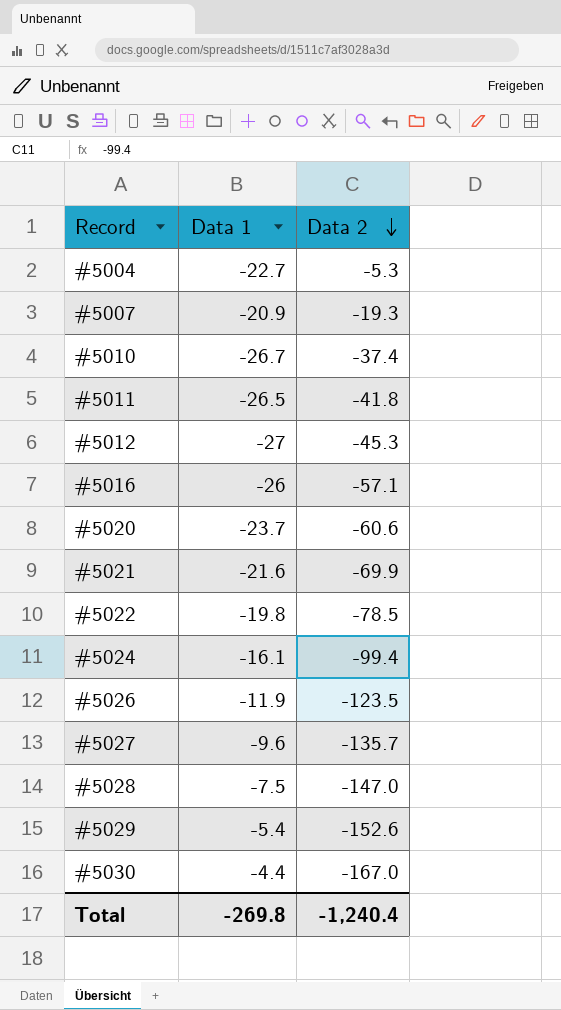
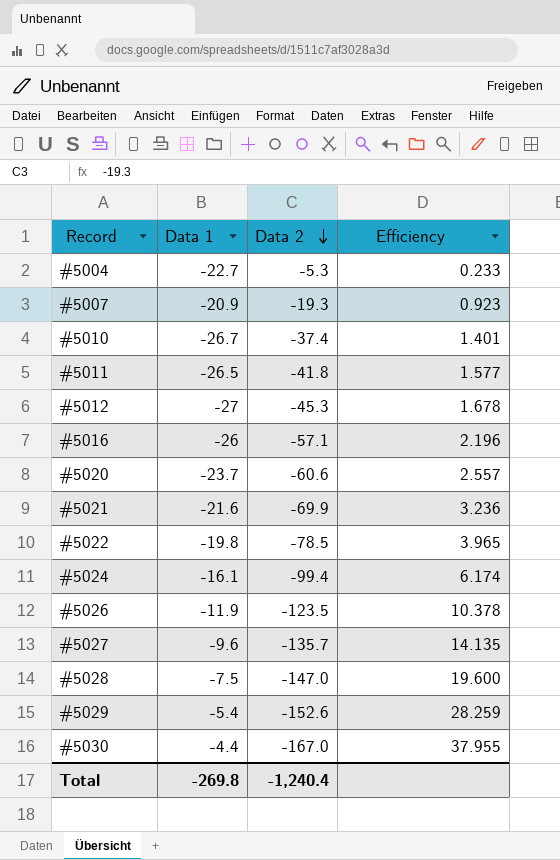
column Efficiency | formula: none -> [Data 2] / [Data 1]

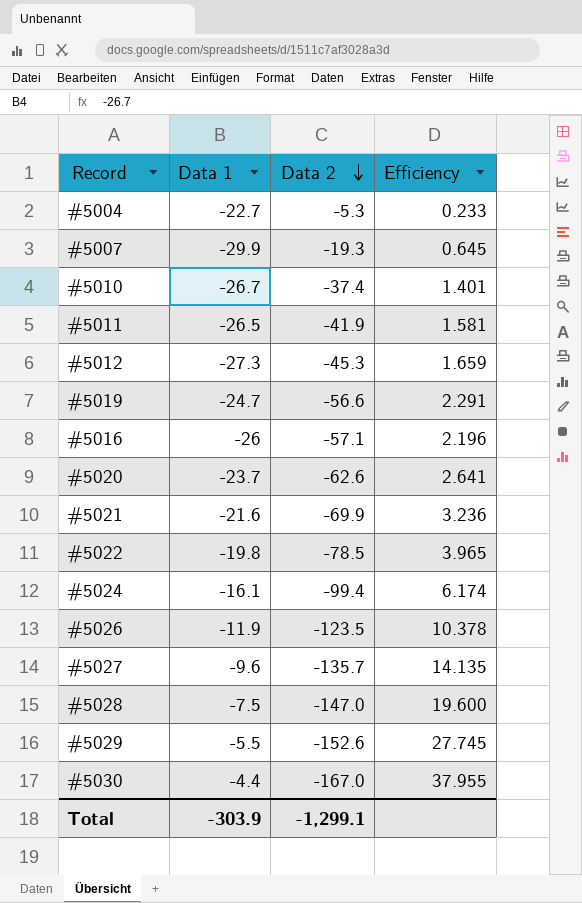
#5007 | Data 1: -20.9 -> -29.9
#5007 | Efficiency: 0.923 -> 0.645
#5011 | Data 2: -41.8 -> -41.9
#5011 | Efficiency: 1.577 -> 1.581
#5012 | Data 1: -27 -> -27.3
#5012 | Efficiency: 1.678 -> 1.659
row #5019: none -> -24.7 | -56.6 | 2.291
#5020 | Data 2: -60.6 -> -62.6
#5020 | Efficiency: 2.557 -> 2.641
#5029 | Data 1: -5.4 -> -5.5
#5029 | Efficiency: 28.259 -> 27.745
Total | Data 1: -269.8 -> -303.9
Total | Data 2: -1,240.4 -> -1,299.1

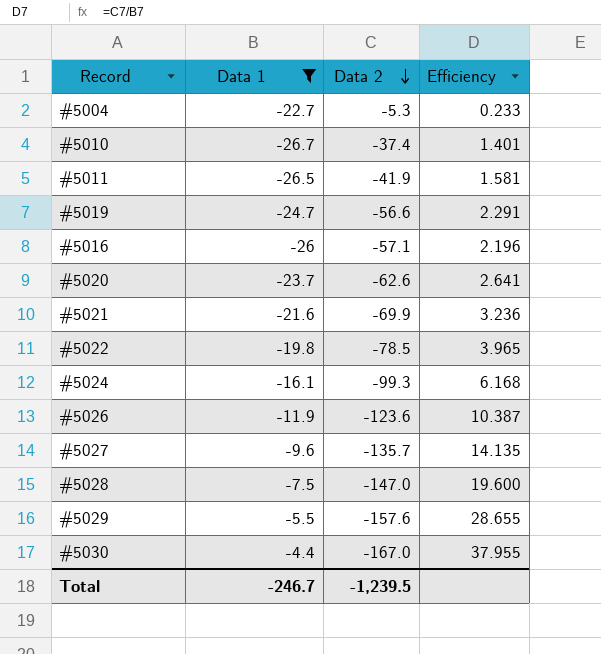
filter: none -> Data 1 >= -26.7
#5024 | Data 2: -99.4 -> -99.3
#5024 | Efficiency: 6.174 -> 6.168
#5026 | Data 2: -123.5 -> -123.6
#5026 | Efficiency: 10.378 -> 10.387
#5029 | Data 2: -152.6 -> -157.6
#5029 | Efficiency: 27.745 -> 28.655
Total | Data 1: -303.9 -> -246.7
Total | Data 2: -1,299.1 -> -1,239.5

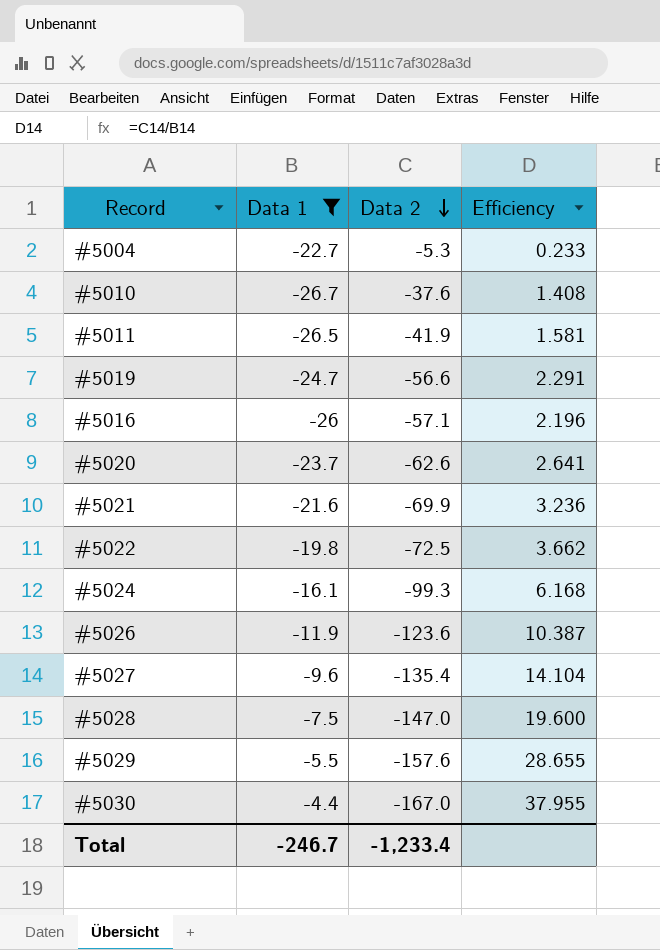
#5010 | Data 2: -37.4 -> -37.6
#5010 | Efficiency: 1.401 -> 1.408
#5022 | Data 2: -78.5 -> -72.5
#5022 | Efficiency: 3.965 -> 3.662
#5027 | Data 2: -135.7 -> -135.4
#5027 | Efficiency: 14.135 -> 14.104
Total | Data 2: -1,239.5 -> -1,233.4

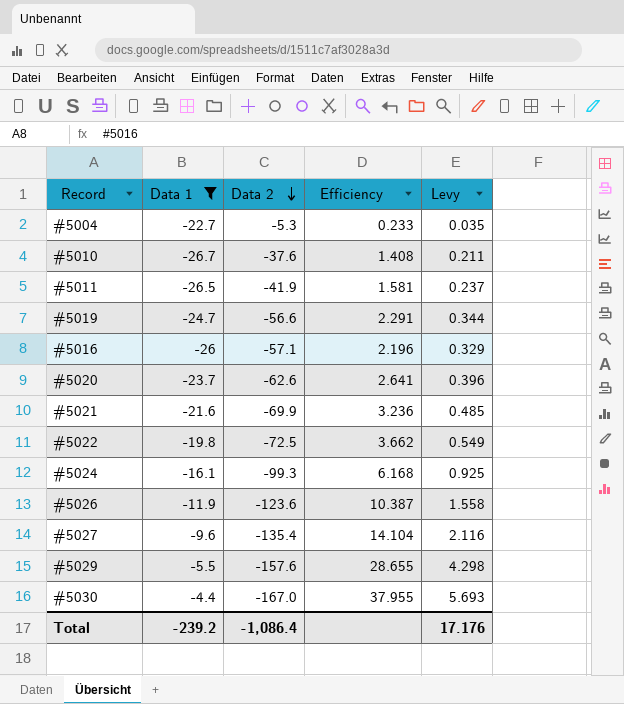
column Levy | formula: none -> [Efficiency] * 0.15
row #5028: -7.5 | -147.0 | 19.600 -> none
Total | Data 1: -246.7 -> -239.2
Total | Data 2: -1,233.4 -> -1,086.4

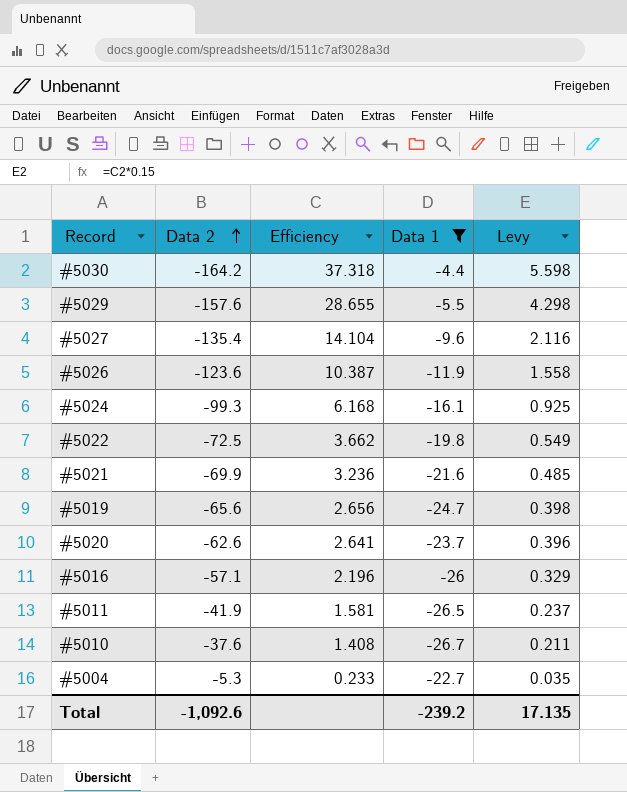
row order: Data 2 descending -> Data 2 ascending
column Data 1 | position: 2 -> 4
#5030 | Data 2: -167.0 -> -164.2
#5030 | Efficiency: 37.955 -> 37.318
#5030 | Levy: 5.693 -> 5.598
#5019 | Data 2: -56.6 -> -65.6
#5019 | Efficiency: 2.291 -> 2.656
#5019 | Levy: 0.344 -> 0.398
Total | Data 2: -1,086.4 -> -1,092.6
Total | Levy: 17.176 -> 17.135

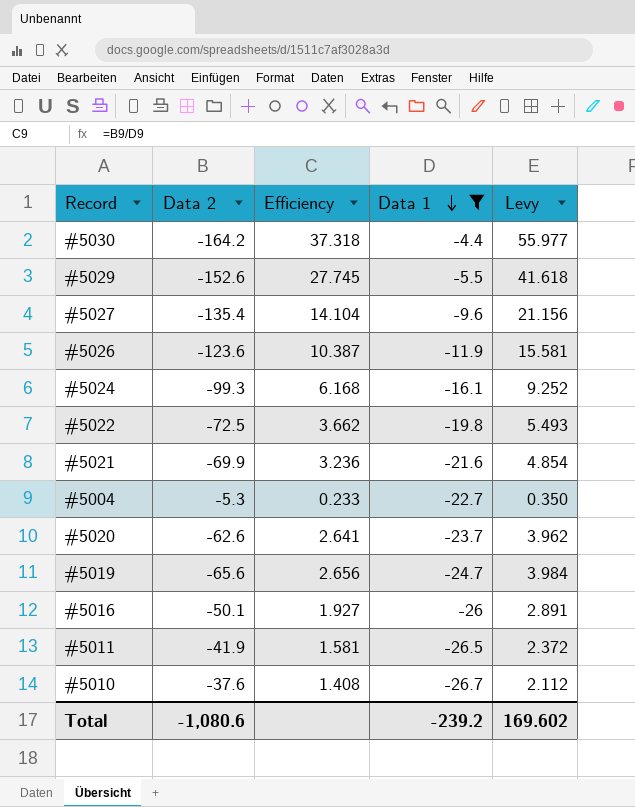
row order: Data 2 ascending -> Data 1 descending
column Levy | formula: [Efficiency] * 0.15 -> [Efficiency] * 1.5
#5029 | Data 2: -157.6 -> -152.6
#5029 | Efficiency: 28.655 -> 27.745
#5016 | Data 2: -57.1 -> -50.1
#5016 | Efficiency: 2.196 -> 1.927
Total | Data 2: -1,092.6 -> -1,080.6
Total | Levy: 17.135 -> 169.602

